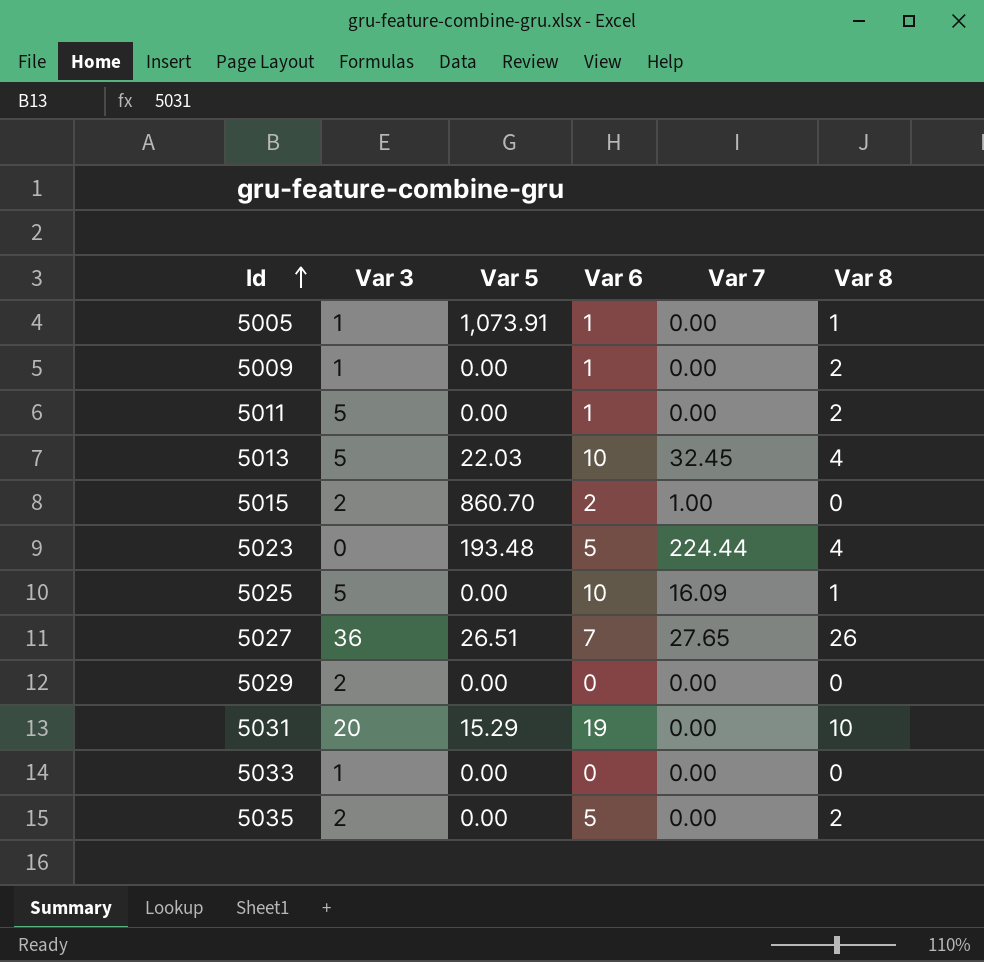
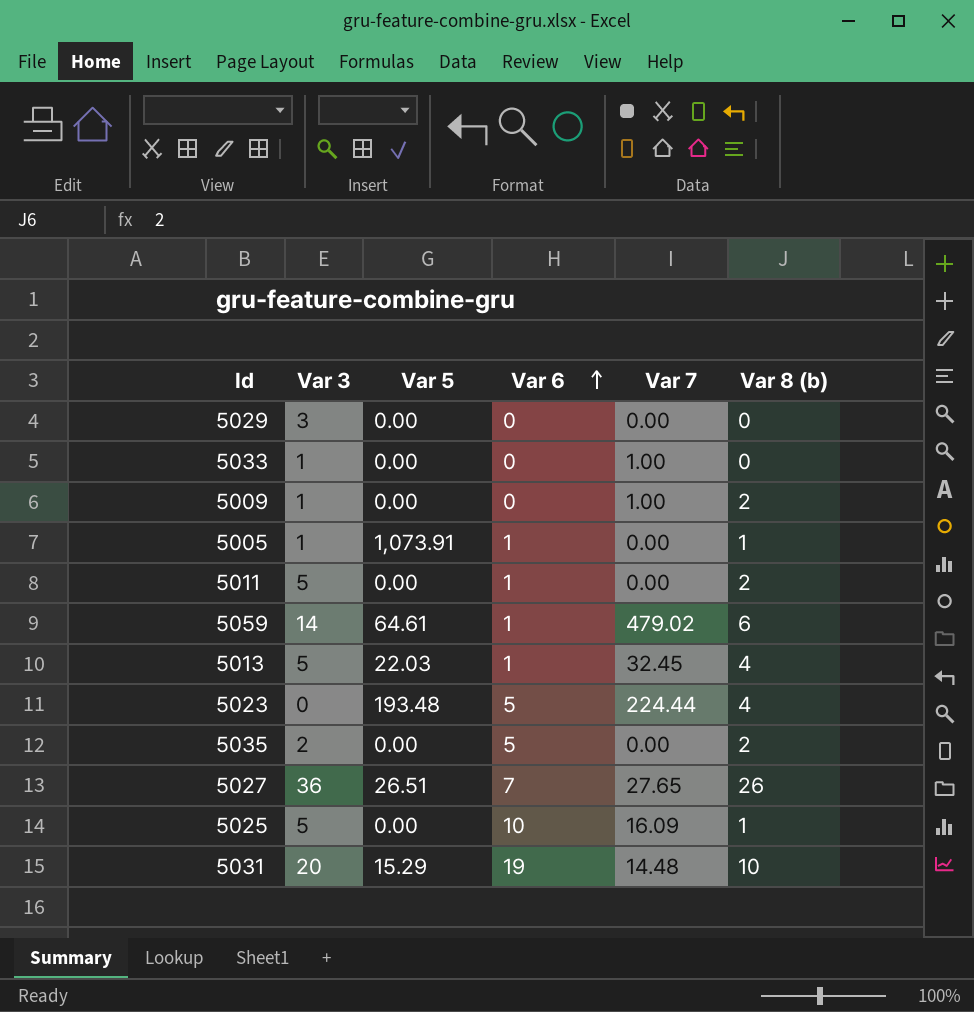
row order: Id ascending -> Var 6 ascending
column name: Var 8 -> Var 8 (b)
row 5015: 2 | 860.70 | 2 | 1.00 | 0 -> none
5029 | Var 3: 2 -> 3
5033 | Var 7: 0.00 -> 1.00
5009 | Var 6: 1 -> 0
5009 | Var 7: 0.00 -> 1.00
row 5059: none -> 14 | 64.61 | 1 | 479.02 | 6
5013 | Var 6: 10 -> 1
5031 | Var 7: 0.00 -> 14.48

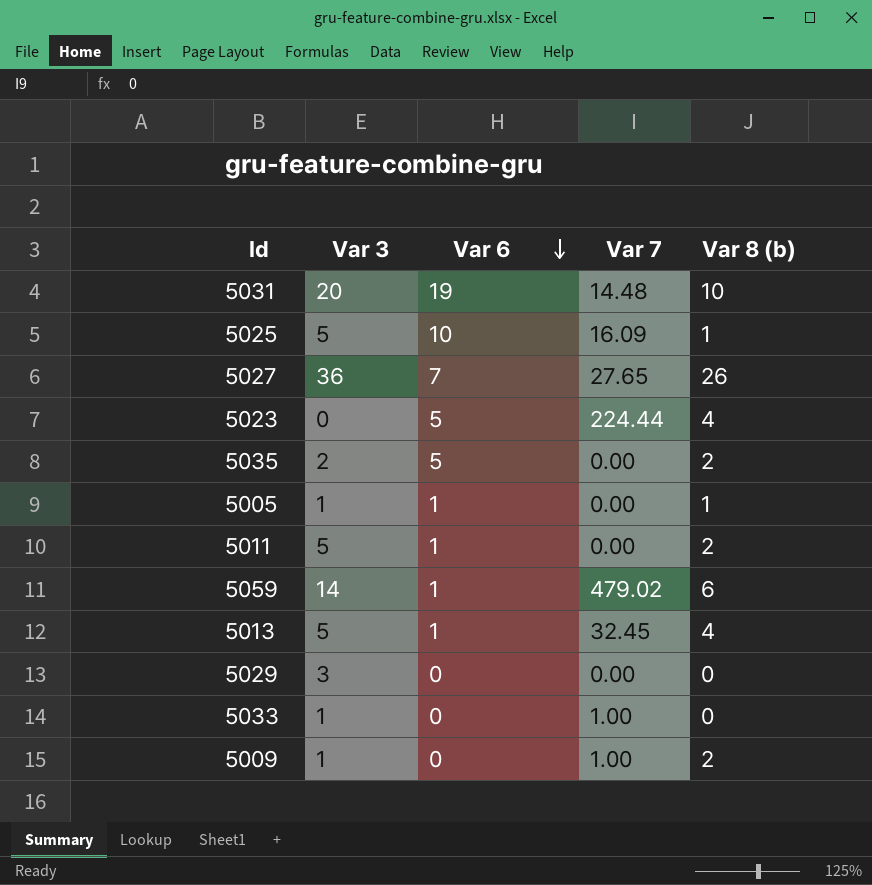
row order: Var 6 ascending -> Var 6 descending
column Var 5 | position: 3 -> none

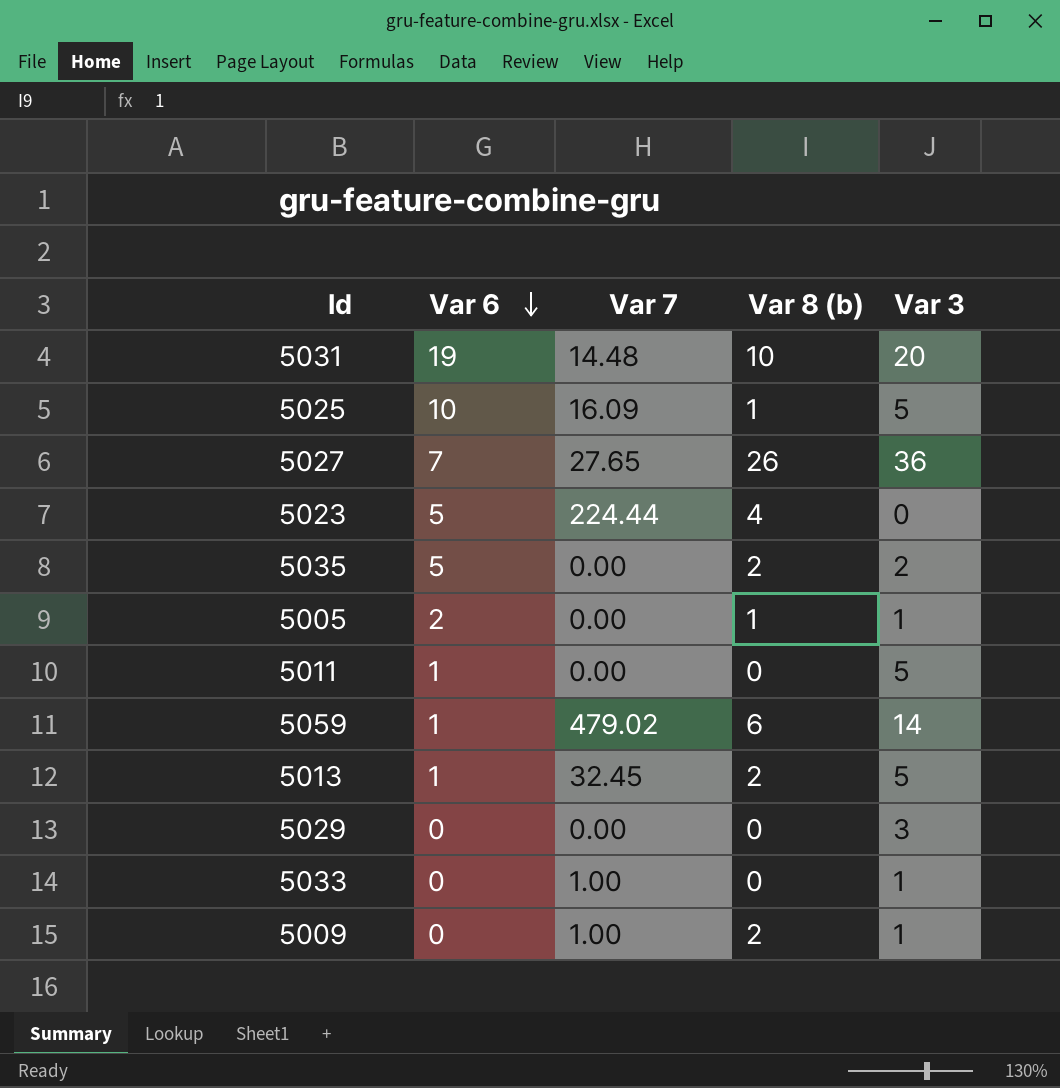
column Var 3 | position: 2 -> 5
5005 | Var 6: 1 -> 2
5011 | Var 8 (b): 2 -> 0
5013 | Var 8 (b): 4 -> 2

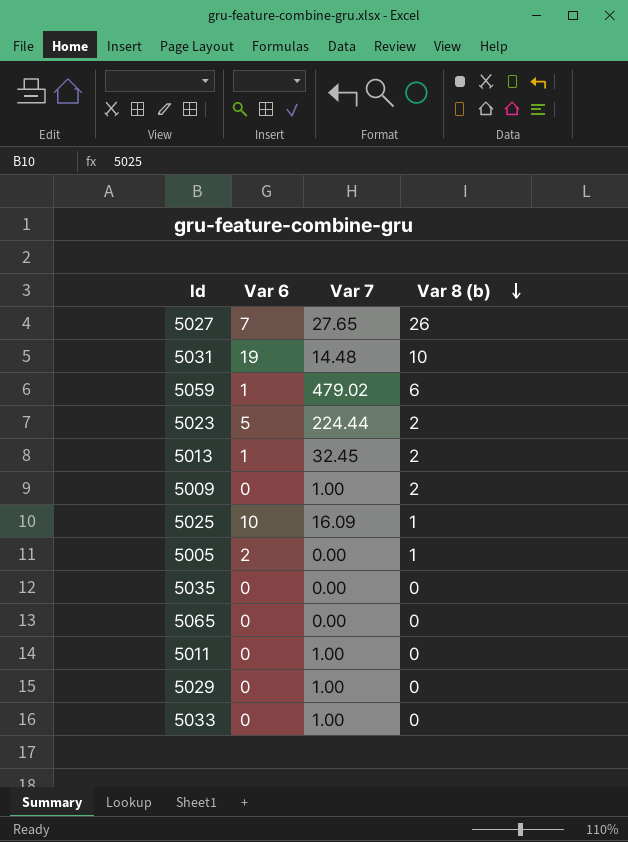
row order: Var 6 descending -> Var 8 (b) descending
column Var 3 | position: 5 -> none
5023 | Var 8 (b): 4 -> 2
5035 | Var 6: 5 -> 0
5035 | Var 8 (b): 2 -> 0
row 5065: none -> 0 | 0.00 | 0
5011 | Var 6: 1 -> 0
5011 | Var 7: 0.00 -> 1.00
5029 | Var 7: 0.00 -> 1.00

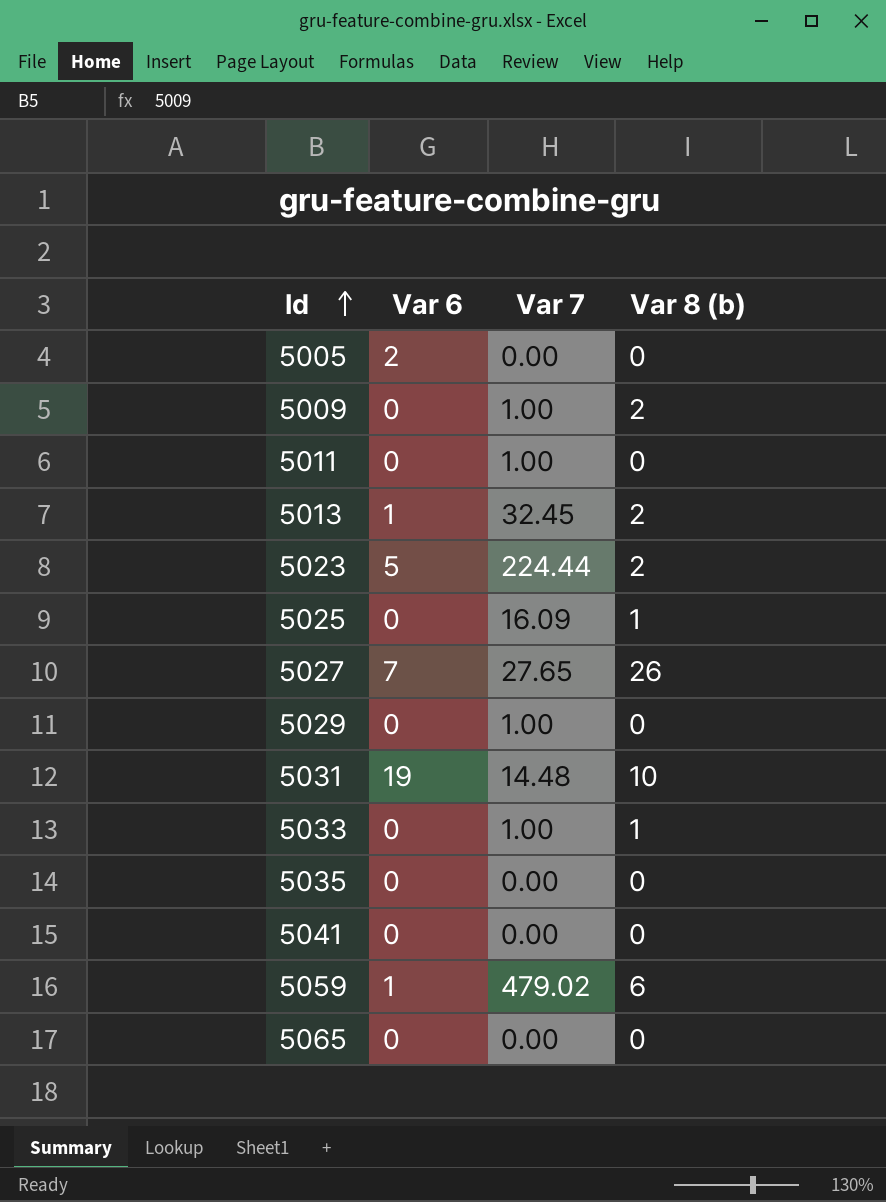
row order: Var 8 (b) descending -> Id ascending
5005 | Var 8 (b): 1 -> 0
5025 | Var 6: 10 -> 0
5033 | Var 8 (b): 0 -> 1
row 5041: none -> 0 | 0.00 | 0

